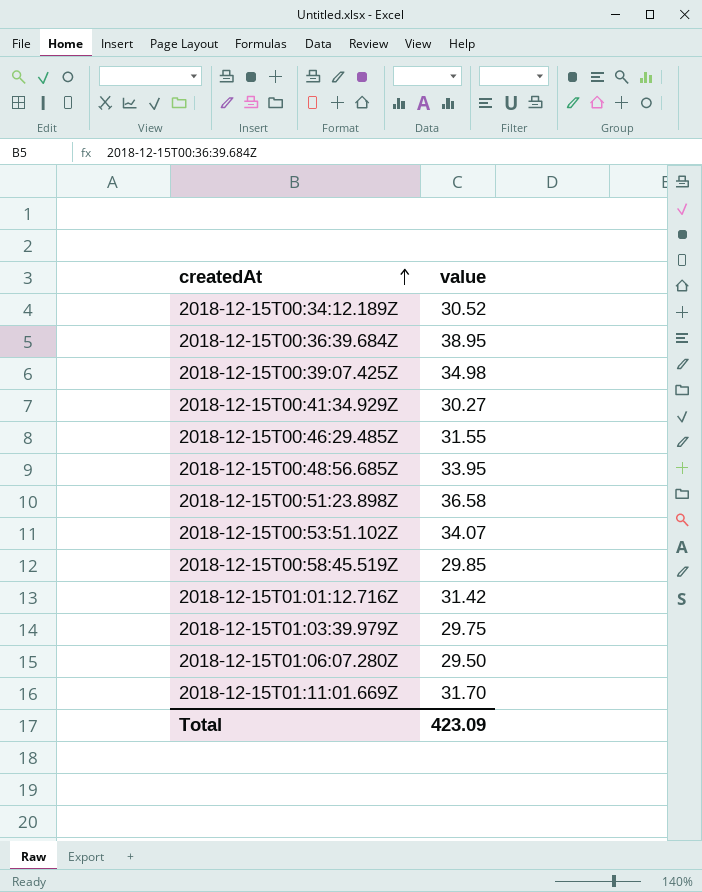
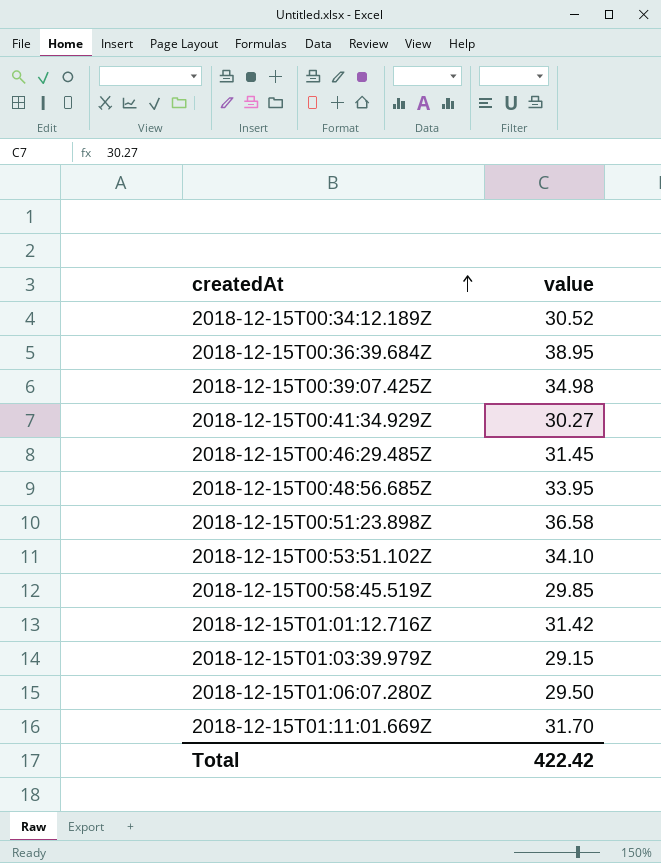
2018-12-15T00:46:29.485Z | value: 31.55 -> 31.45
2018-12-15T00:53:51.102Z | value: 34.07 -> 34.10
2018-12-15T01:03:39.979Z | value: 29.75 -> 29.15
Total | value: 423.09 -> 422.42

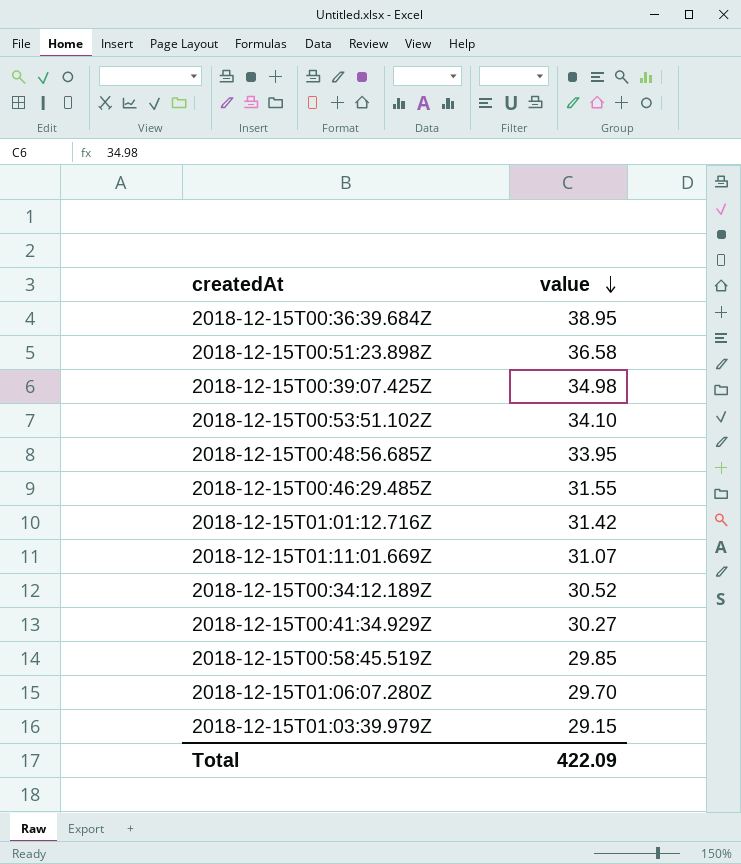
row order: createdAt ascending -> value descending
2018-12-15T00:46:29.485Z | value: 31.45 -> 31.55
2018-12-15T01:11:01.669Z | value: 31.70 -> 31.07
2018-12-15T01:06:07.280Z | value: 29.50 -> 29.70
Total | value: 422.42 -> 422.09

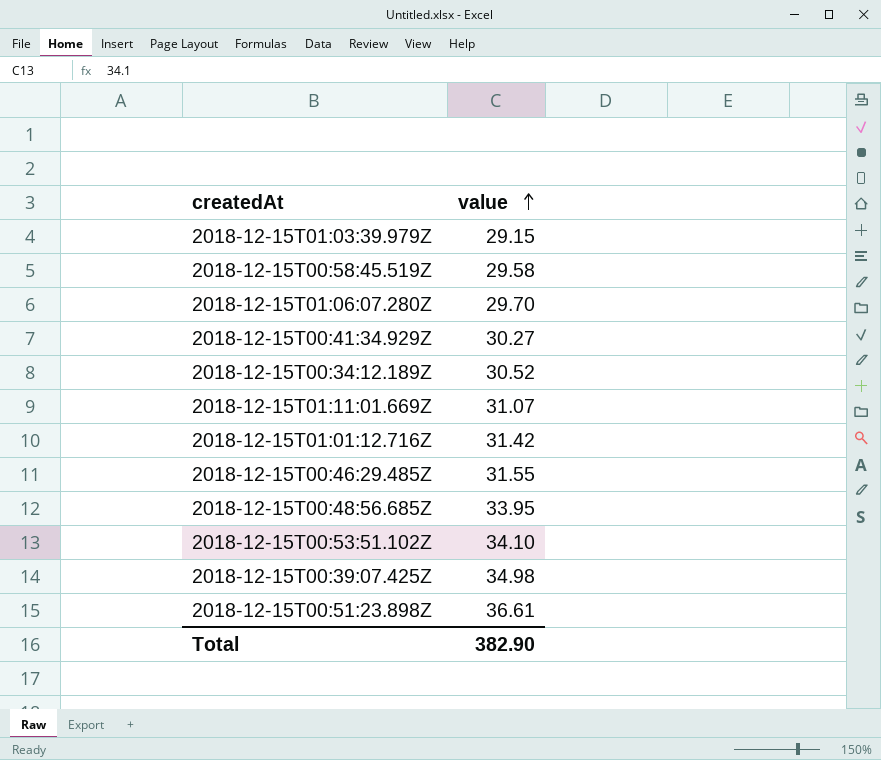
row order: value descending -> value ascending
row 2018-12-15T00:36:39.684Z: 38.95 -> none
2018-12-15T00:58:45.519Z | value: 29.85 -> 29.58
2018-12-15T00:51:23.898Z | value: 36.58 -> 36.61
Total | value: 422.09 -> 382.90

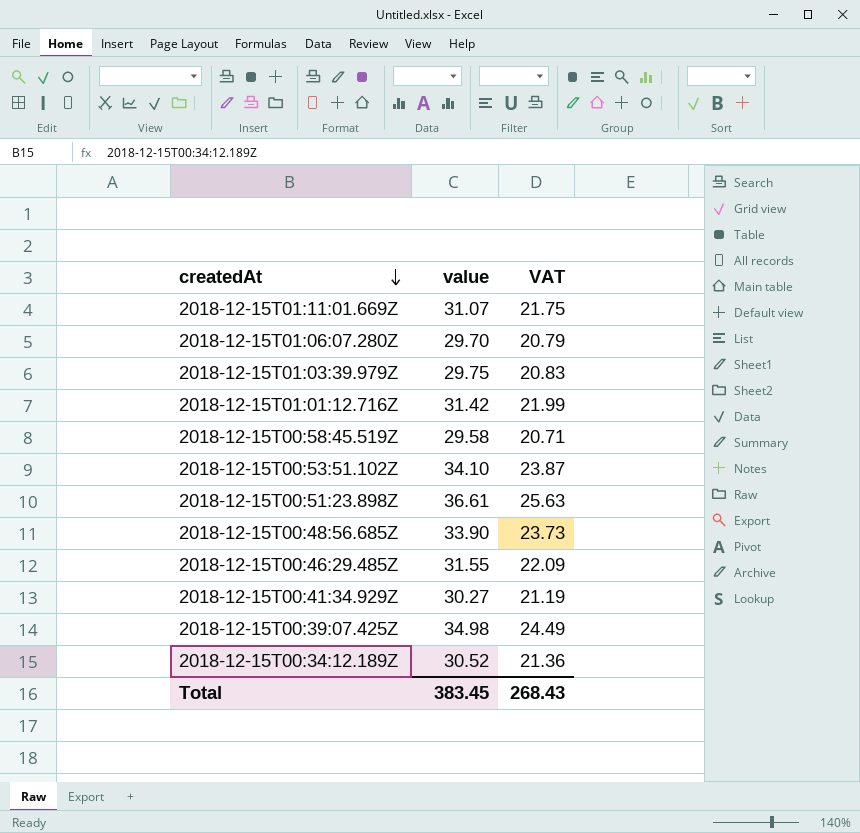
row order: value ascending -> createdAt descending
column VAT | formula: none -> [value] * 0.7
2018-12-15T01:03:39.979Z | value: 29.15 -> 29.75
2018-12-15T00:48:56.685Z | value: 33.95 -> 33.90
Total | value: 382.90 -> 383.45

